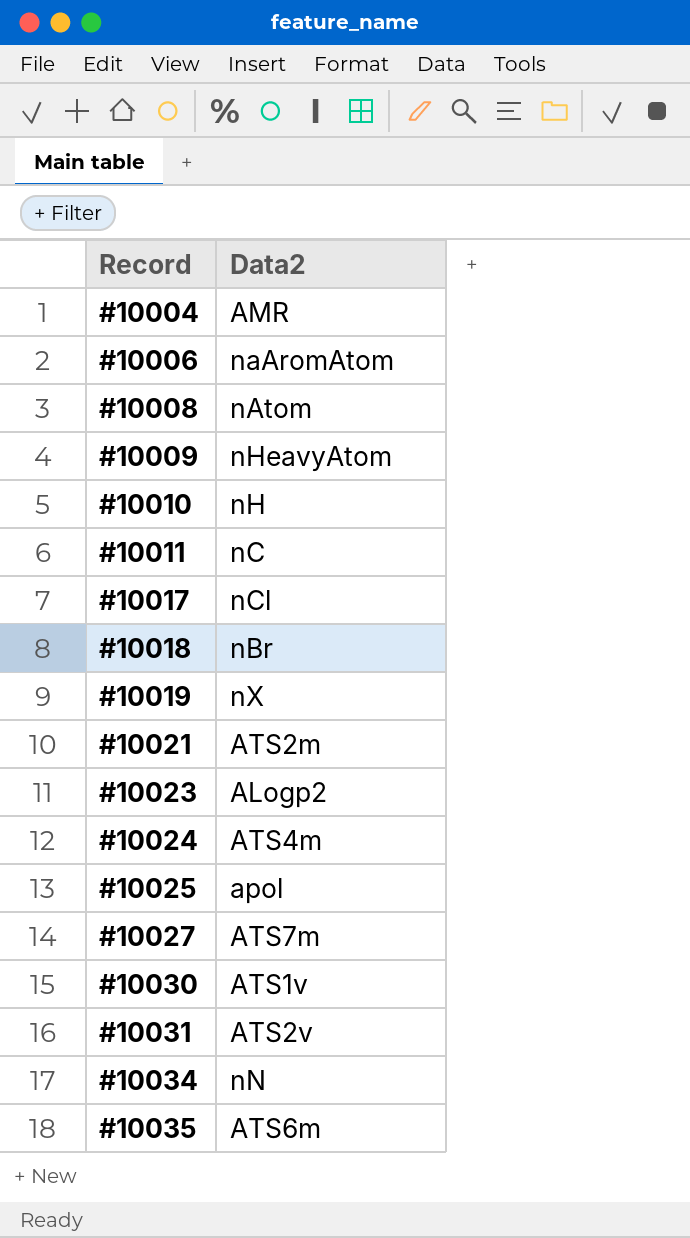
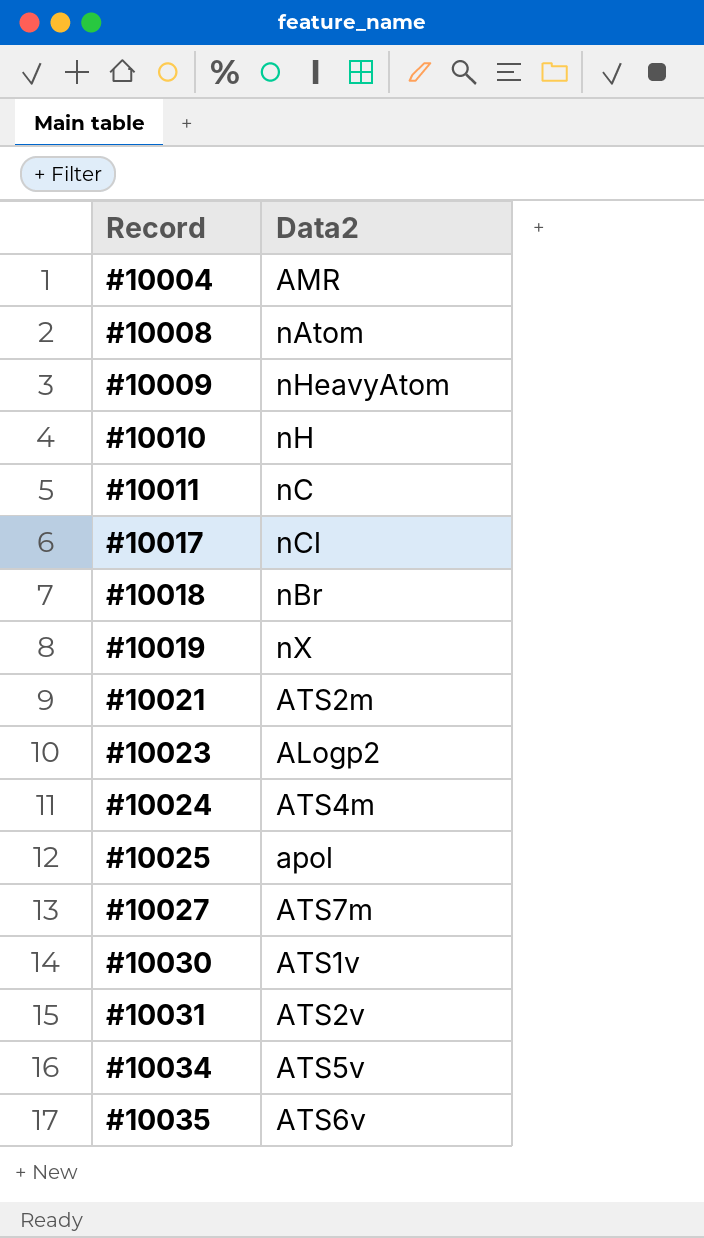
row #10006: naAromAtom -> none
#10034 | Data2: nN -> ATS5v
#10035 | Data2: ATS6m -> ATS6v

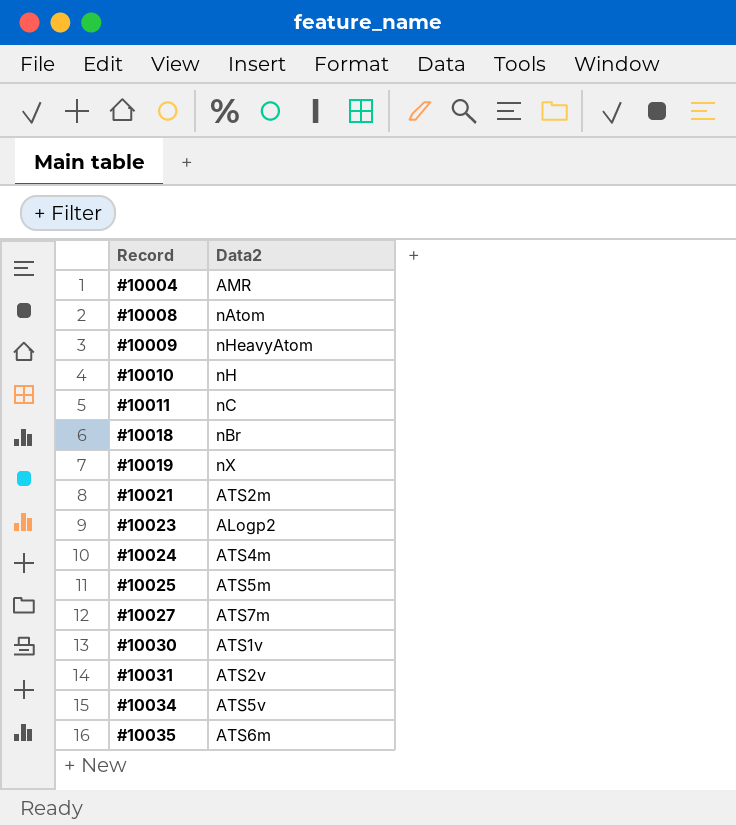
row #10017: nCl -> none
#10025 | Data2: apol -> ATS5m
#10035 | Data2: ATS6v -> ATS6m

